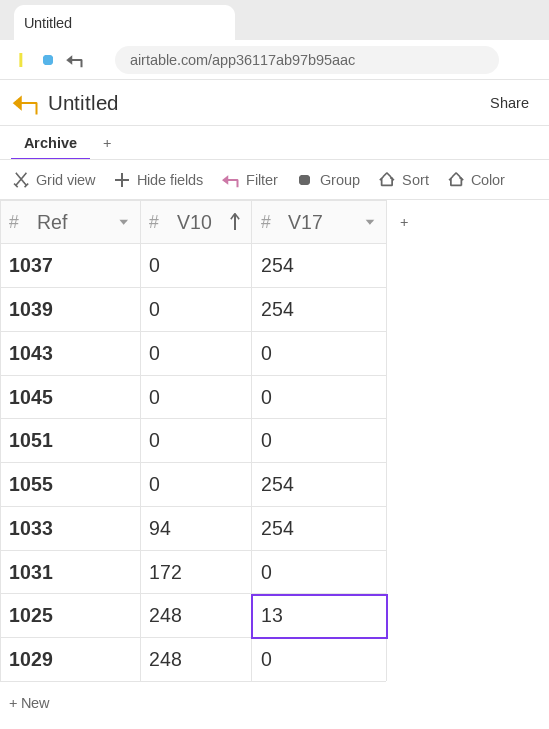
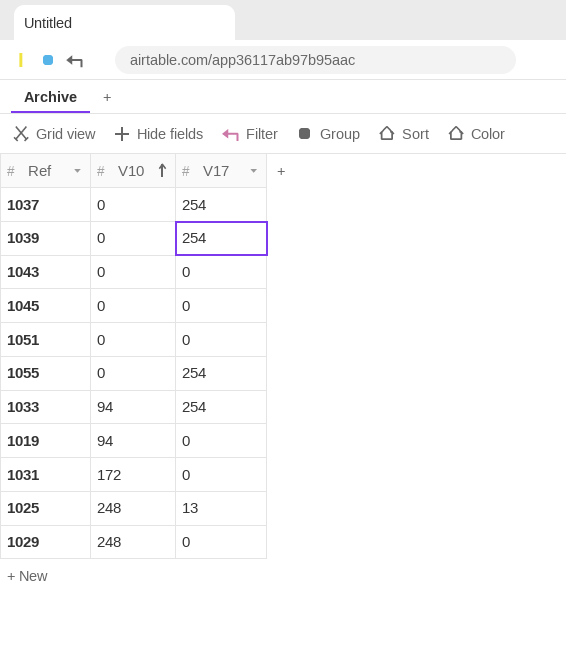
row 1019: none -> 94 | 0

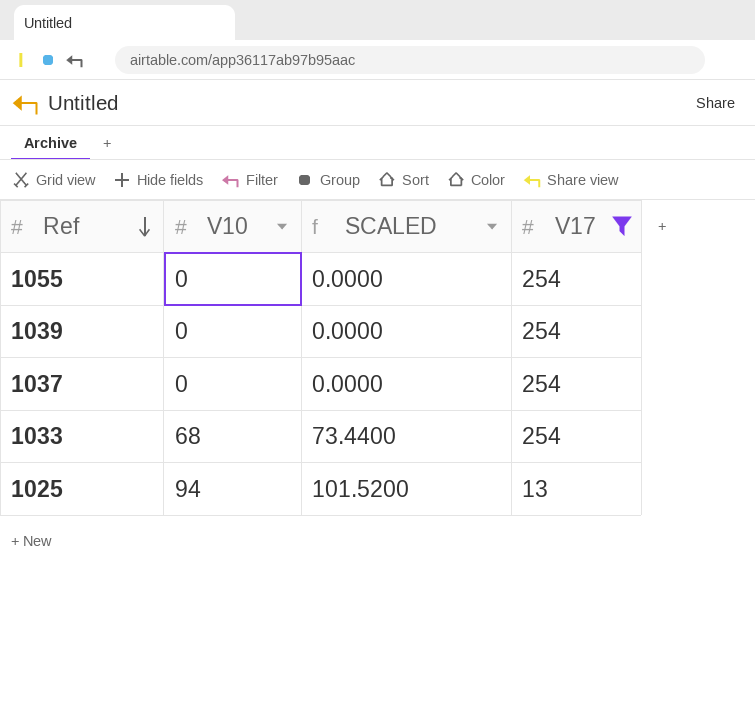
filter: none -> V17 != 0
row order: V10 ascending -> Ref descending
column SCALED | formula: none -> [V10] * 1.08
1033 | V10: 94 -> 68
1025 | V10: 248 -> 94

